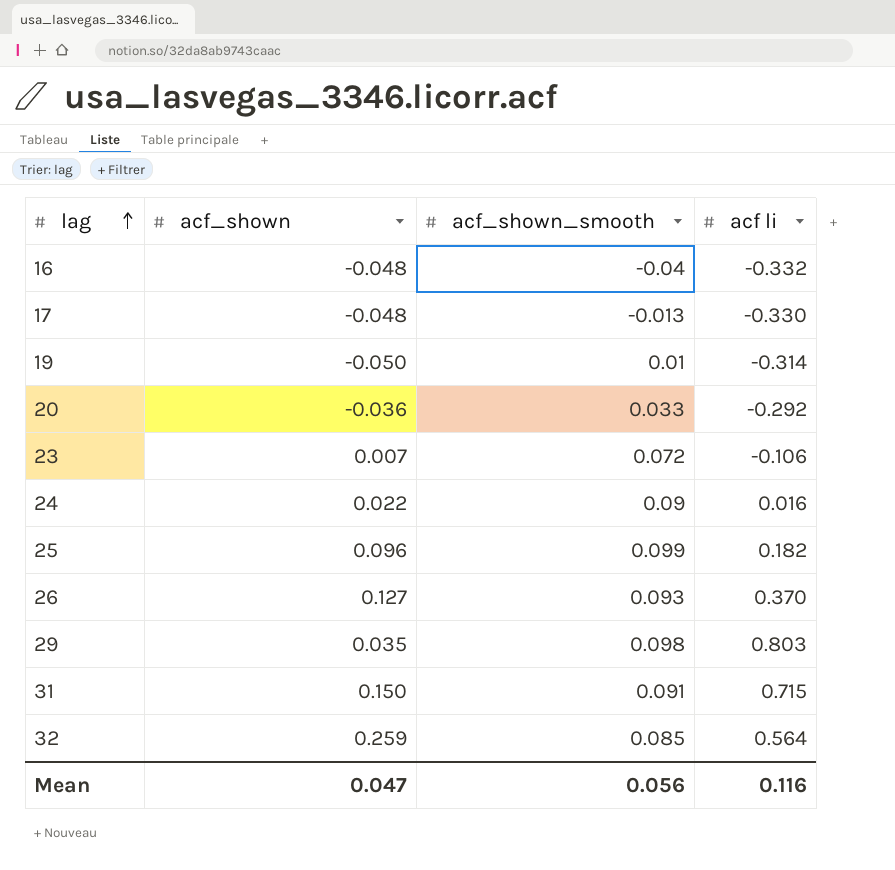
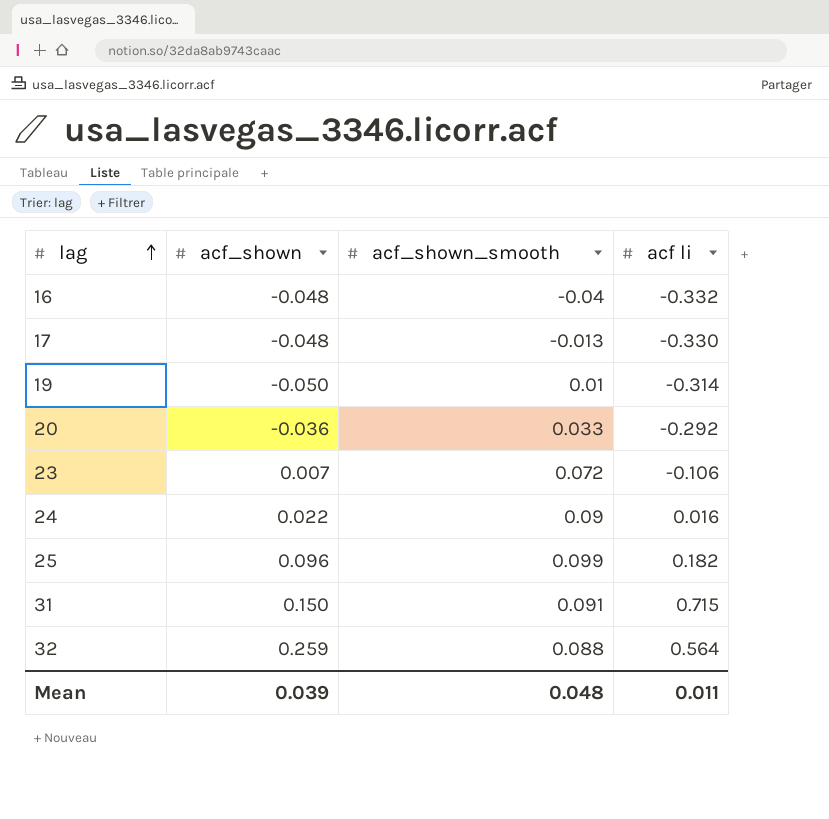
row 26: 0.127 | 0.093 | 0.370 -> none
row 29: 0.035 | 0.098 | 0.803 -> none
32 | acf_shown_smooth: 0.085 -> 0.088
Mean | acf_shown: 0.047 -> 0.039
Mean | acf_shown_smooth: 0.056 -> 0.048
Mean | acf li: 0.116 -> 0.011

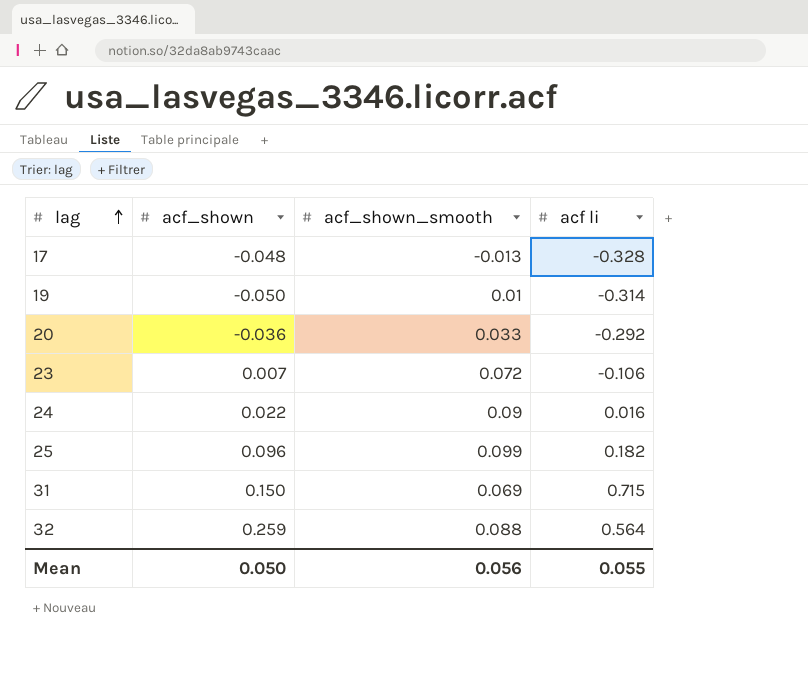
row 16: -0.048 | -0.04 | -0.332 -> none
17 | acf li: -0.330 -> -0.328
31 | acf_shown_smooth: 0.091 -> 0.069
Mean | acf_shown: 0.039 -> 0.050
Mean | acf_shown_smooth: 0.048 -> 0.056
Mean | acf li: 0.011 -> 0.055

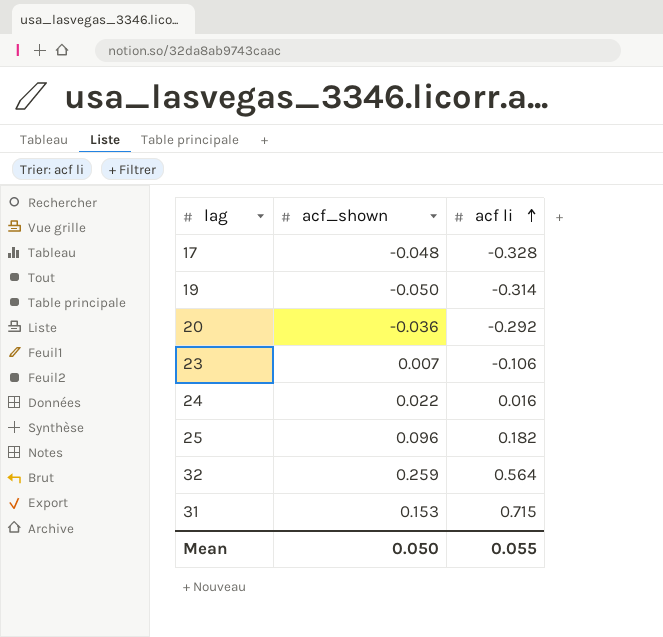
row order: lag ascending -> acf li ascending
column acf_shown_smooth | position: 3 -> none
31 | acf_shown: 0.150 -> 0.153

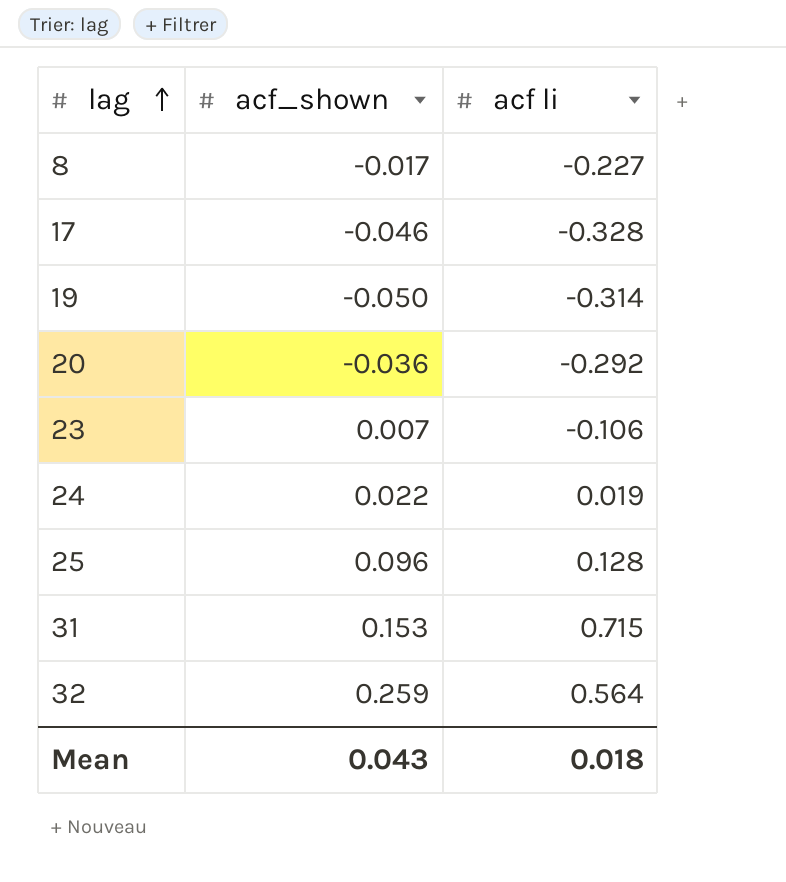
row order: acf li ascending -> lag ascending
row 8: none -> -0.017 | -0.227
17 | acf_shown: -0.048 -> -0.046
24 | acf li: 0.016 -> 0.019
25 | acf li: 0.182 -> 0.128
Mean | acf_shown: 0.050 -> 0.043
Mean | acf li: 0.055 -> 0.018

